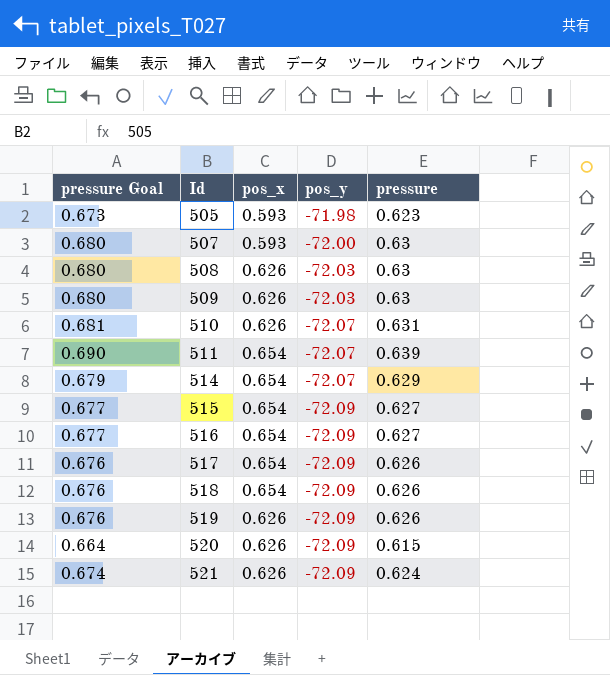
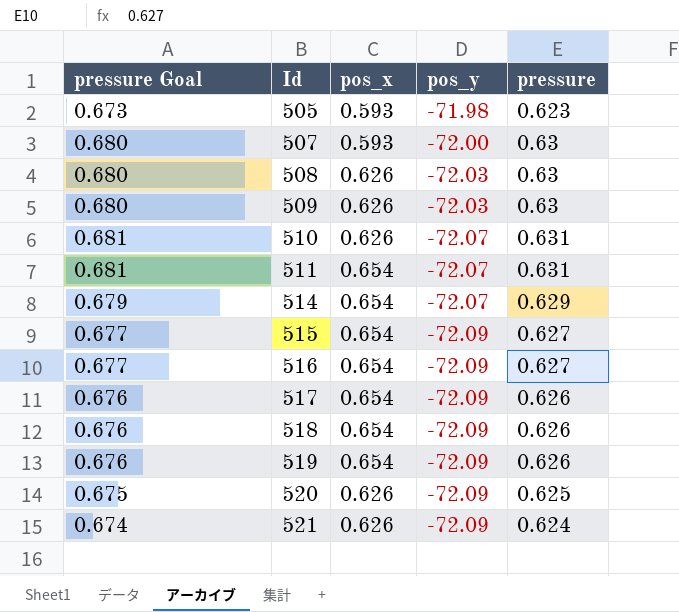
511 | pressure Goal: 0.690 -> 0.681
511 | pressure: 0.639 -> 0.631
519 | pos_x: 0.626 -> 0.654
520 | pressure Goal: 0.664 -> 0.675
520 | pressure: 0.615 -> 0.625

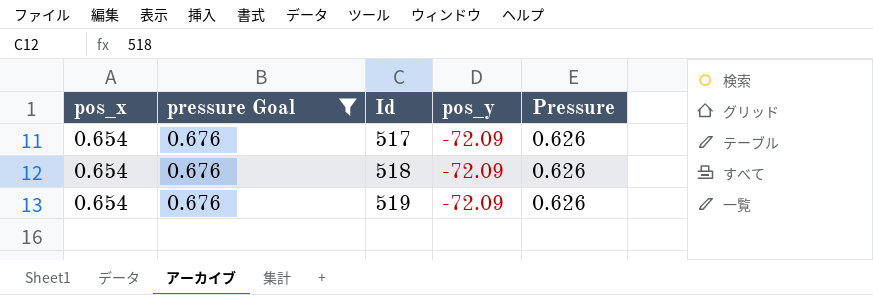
filter: none -> pressure Goal = 0.676
column pos_x | position: 3 -> 1
column name: pressure -> Pressure

